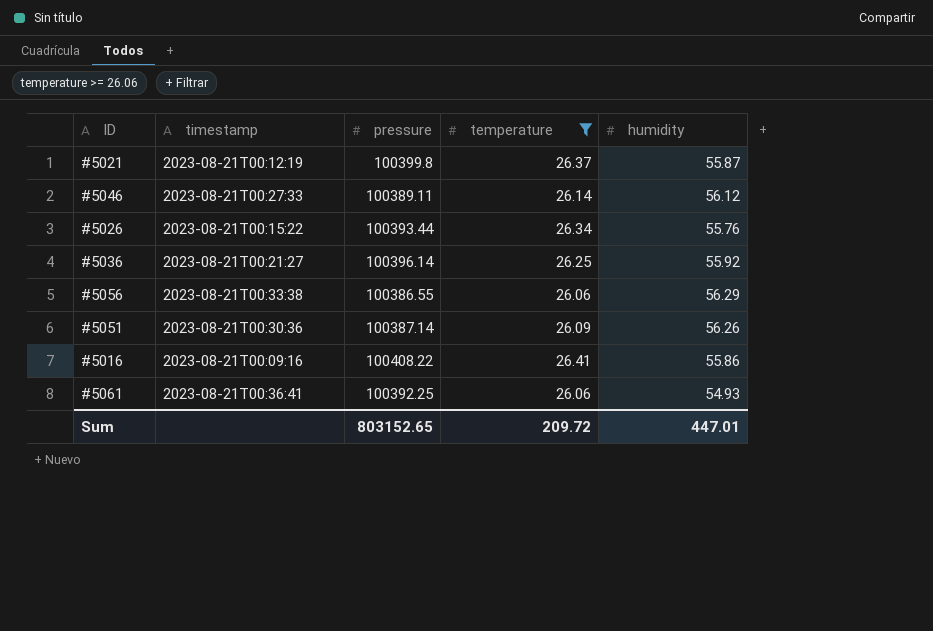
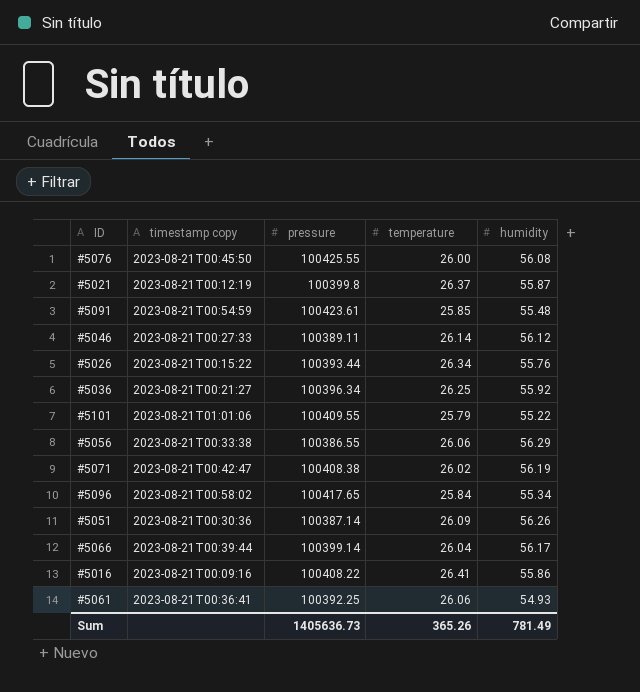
filter: temperature >= 26.06 -> none
column name: timestamp -> timestamp copy
#5036 | pressure: 100396.14 -> 100396.34
Sum | pressure: 803152.65 -> 1405636.73
Sum | temperature: 209.72 -> 365.26
Sum | humidity: 447.01 -> 781.49

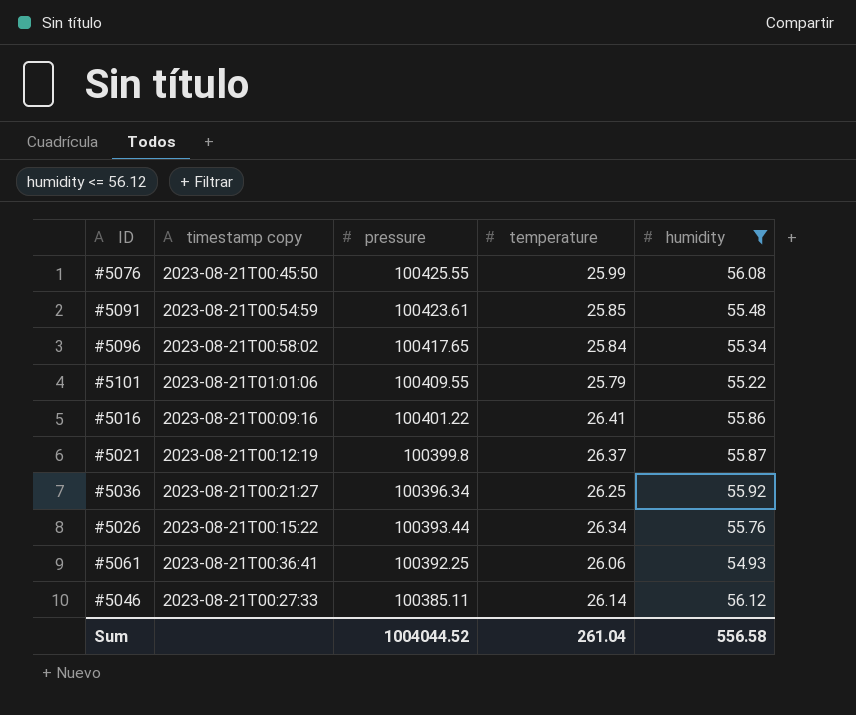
filter: none -> humidity <= 56.12
row order: none -> pressure descending
#5076 | temperature: 26.00 -> 25.99
#5016 | pressure: 100408.22 -> 100401.22
#5046 | pressure: 100389.11 -> 100385.11
Sum | pressure: 1405636.73 -> 1004044.52
Sum | temperature: 365.26 -> 261.04
Sum | humidity: 781.49 -> 556.58

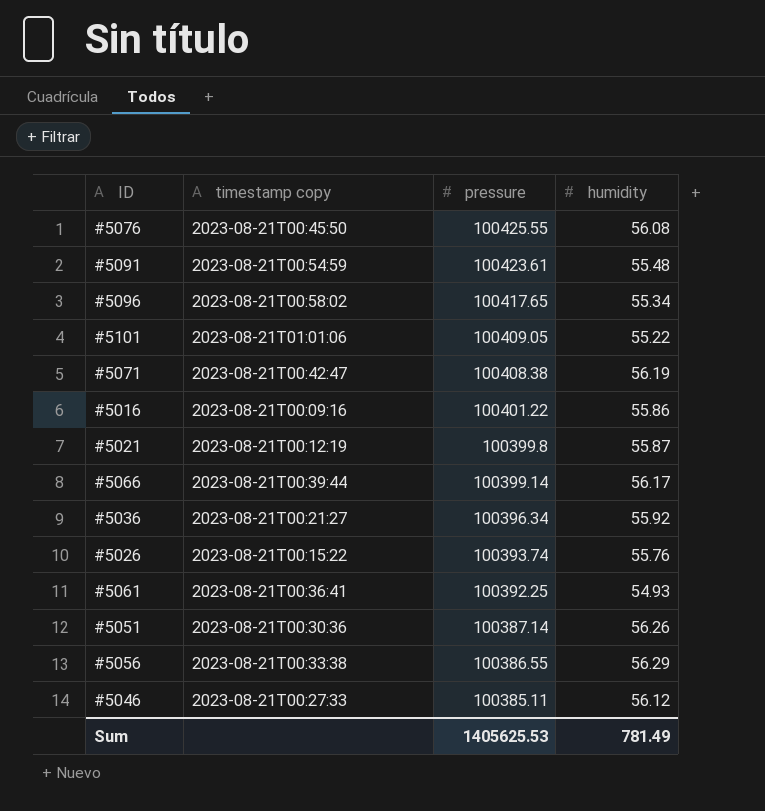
filter: humidity <= 56.12 -> none
column temperature | position: 4 -> none
#5101 | pressure: 100409.55 -> 100409.05
#5026 | pressure: 100393.44 -> 100393.74
Sum | pressure: 1004044.52 -> 1405625.53
Sum | humidity: 556.58 -> 781.49

